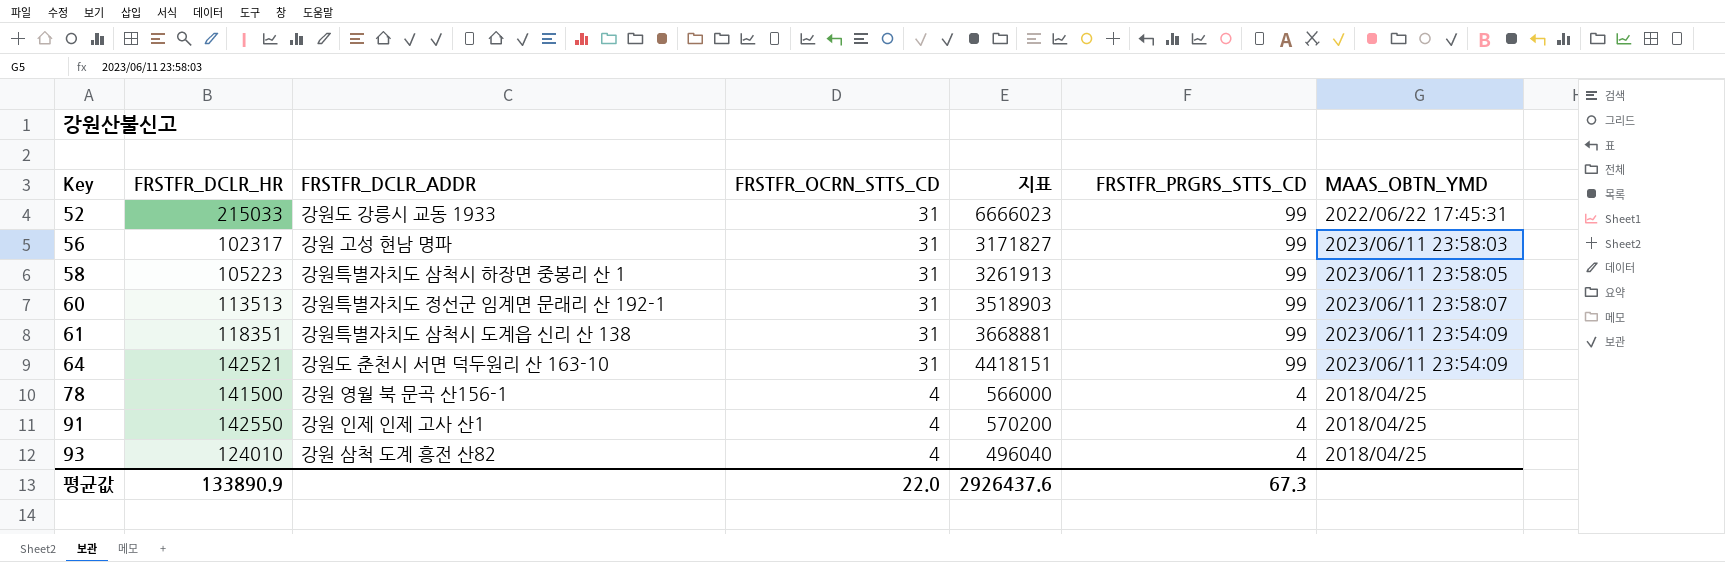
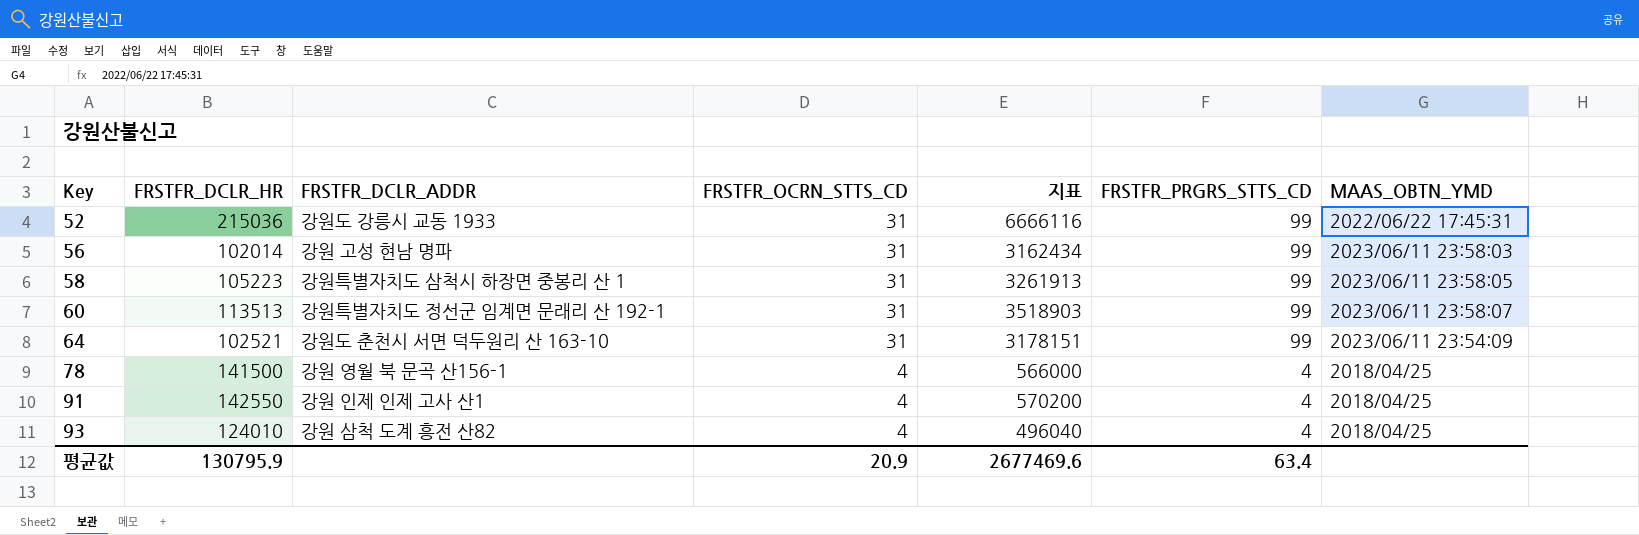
row 61: 118351 | 강원특별자치도 삼척시 도계읍 신리 산 138 | 31 | 3668881 | 99 | 2023/06/11 23:54:09 -> none
52 | FRSTFR_DCLR_HR: 215033 -> 215036
52 | 지표: 6666023 -> 6666116
56 | FRSTFR_DCLR_HR: 102317 -> 102014
56 | 지표: 3171827 -> 3162434
64 | FRSTFR_DCLR_HR: 142521 -> 102521
64 | 지표: 4418151 -> 3178151
평균값 | FRSTFR_DCLR_HR: 133890.9 -> 130795.9
평균값 | FRSTFR_OCRN_STTS_CD: 22.0 -> 20.9
평균값 | 지표: 2926437.6 -> 2677469.6
평균값 | FRSTFR_PRGRS_STTS_CD: 67.3 -> 63.4

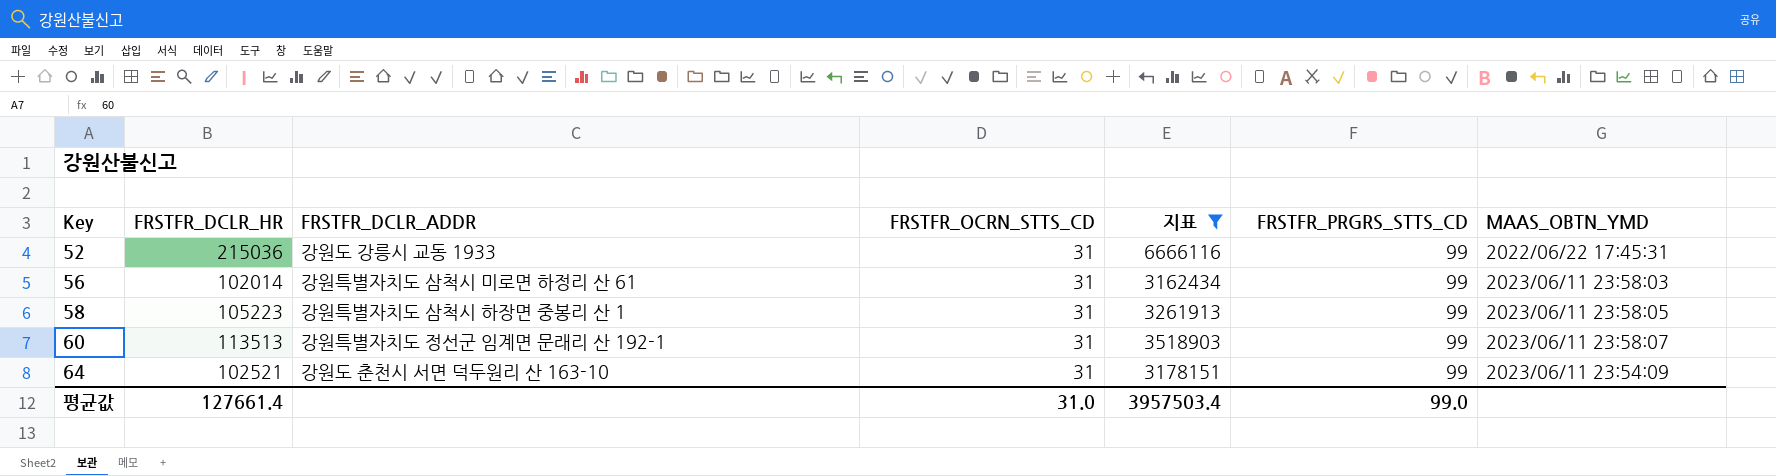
filter: none -> 지표 >= 3162434
56 | FRSTFR_DCLR_ADDR: 강원 고성 현남 명파 -> 강원특별자치도 삼척시 미로면 하정리 산 61
평균값 | FRSTFR_DCLR_HR: 130795.9 -> 127661.4
평균값 | FRSTFR_OCRN_STTS_CD: 20.9 -> 31.0
평균값 | 지표: 2677469.6 -> 3957503.4
평균값 | FRSTFR_PRGRS_STTS_CD: 63.4 -> 99.0

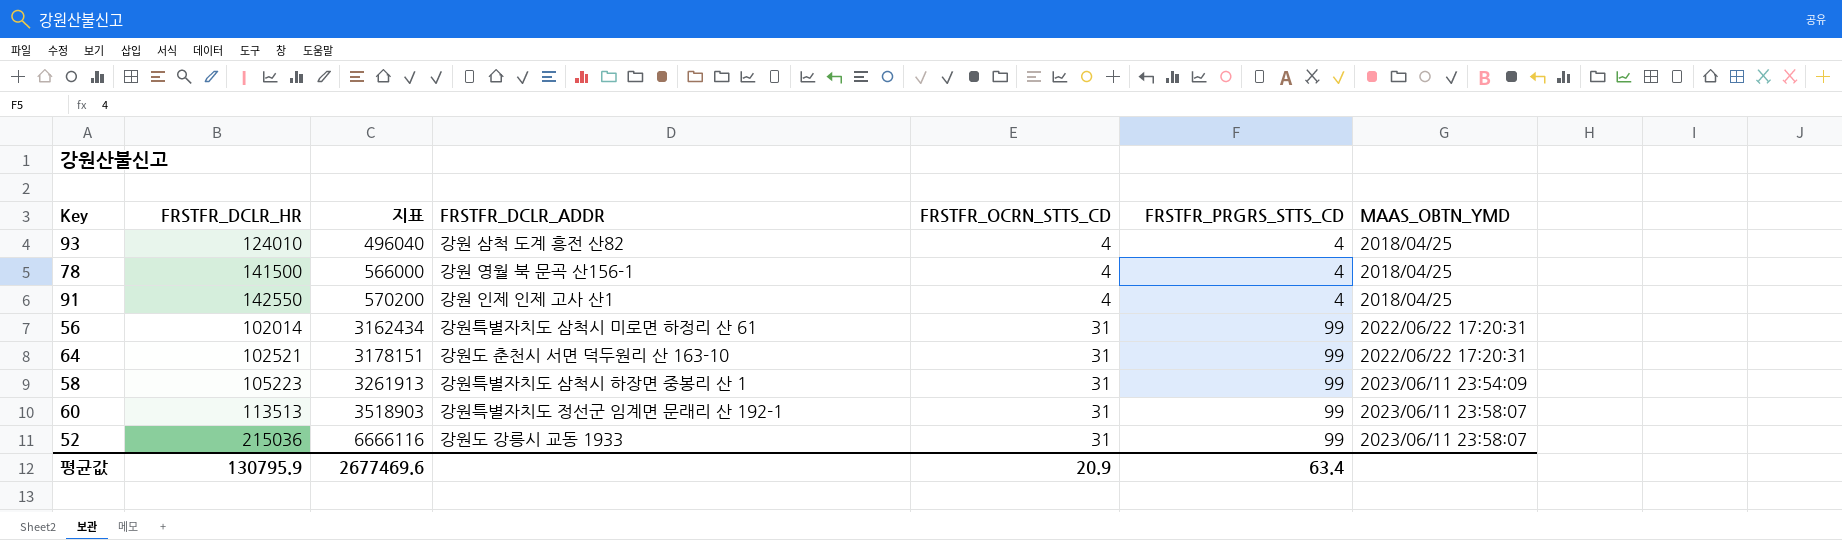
filter: 지표 >= 3162434 -> none
row order: Key ascending -> 지표 ascending
column 지표 | position: 5 -> 3
56 | MAAS_OBTN_YMD: 2023/06/11 23:58:03 -> 2022/06/22 17:20:31
64 | MAAS_OBTN_YMD: 2023/06/11 23:54:09 -> 2022/06/22 17:20:31
58 | MAAS_OBTN_YMD: 2023/06/11 23:58:05 -> 2023/06/11 23:54:09
52 | MAAS_OBTN_YMD: 2022/06/22 17:45:31 -> 2023/06/11 23:58:07
평균값 | FRSTFR_DCLR_HR: 127661.4 -> 130795.9
평균값 | 지표: 3957503.4 -> 2677469.6
평균값 | FRSTFR_OCRN_STTS_CD: 31.0 -> 20.9
평균값 | FRSTFR_PRGRS_STTS_CD: 99.0 -> 63.4

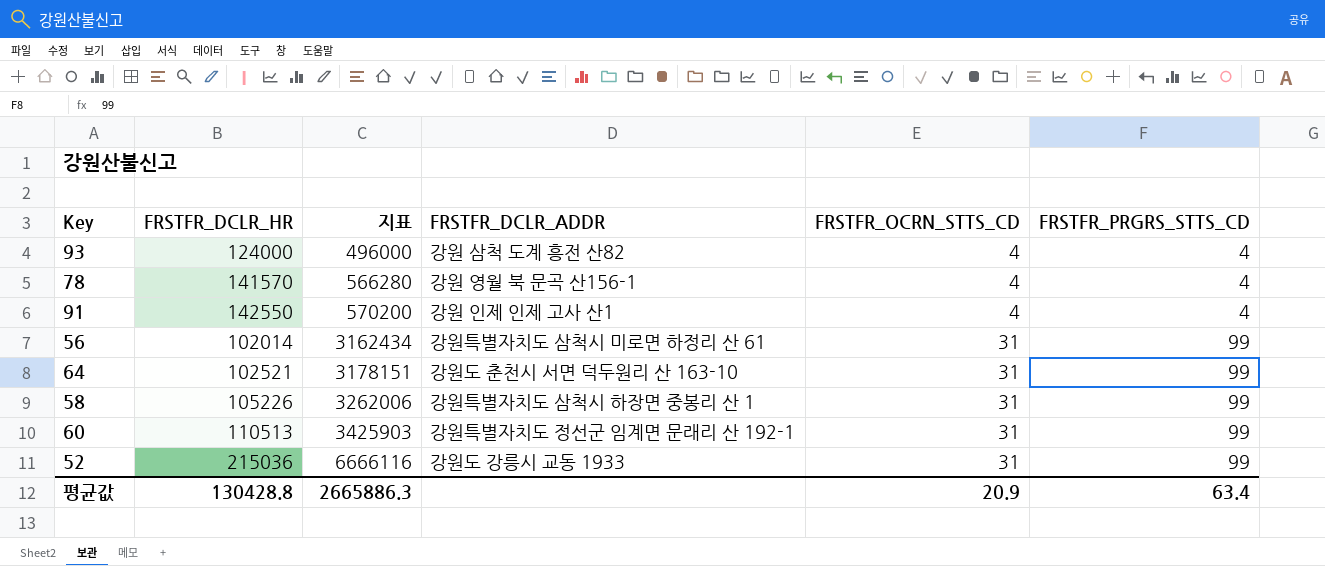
column MAAS_OBTN_YMD | position: 7 -> none
93 | FRSTFR_DCLR_HR: 124010 -> 124000
93 | 지표: 496040 -> 496000
78 | FRSTFR_DCLR_HR: 141500 -> 141570
78 | 지표: 566000 -> 566280
58 | FRSTFR_DCLR_HR: 105223 -> 105226
58 | 지표: 3261913 -> 3262006
60 | FRSTFR_DCLR_HR: 113513 -> 110513
60 | 지표: 3518903 -> 3425903
평균값 | FRSTFR_DCLR_HR: 130795.9 -> 130428.8
평균값 | 지표: 2677469.6 -> 2665886.3

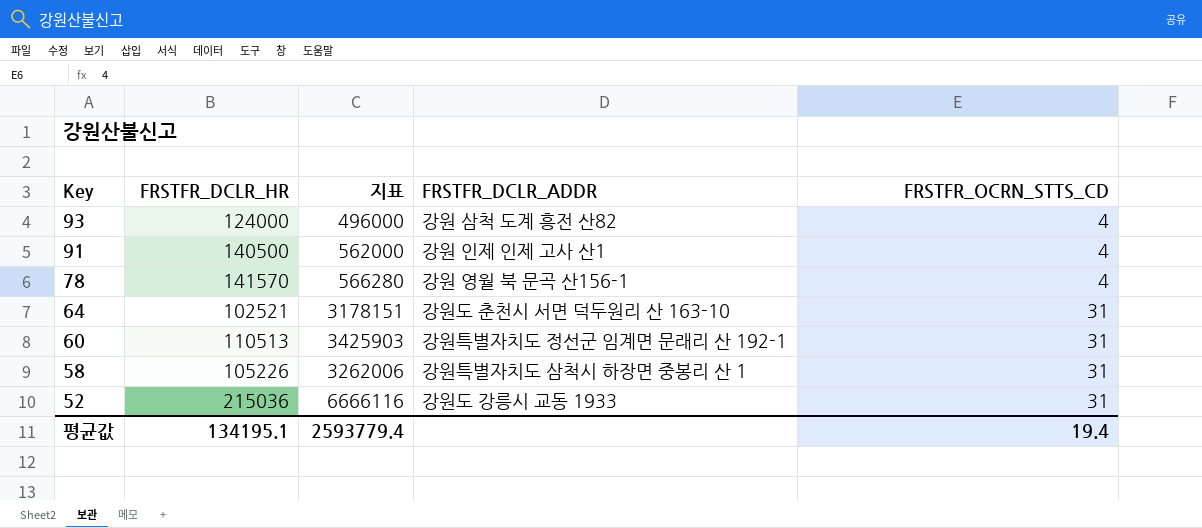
row order: 지표 ascending -> Key descending
column FRSTFR_PRGRS_STTS_CD | position: 6 -> none
row 56: 102014 | 3162434 | 강원특별자치도 삼척시 미로면 하정리 산 61 | 31 | 99 -> none
91 | FRSTFR_DCLR_HR: 142550 -> 140500
91 | 지표: 570200 -> 562000
평균값 | FRSTFR_DCLR_HR: 130428.8 -> 134195.1
평균값 | 지표: 2665886.3 -> 2593779.4
평균값 | FRSTFR_OCRN_STTS_CD: 20.9 -> 19.4

